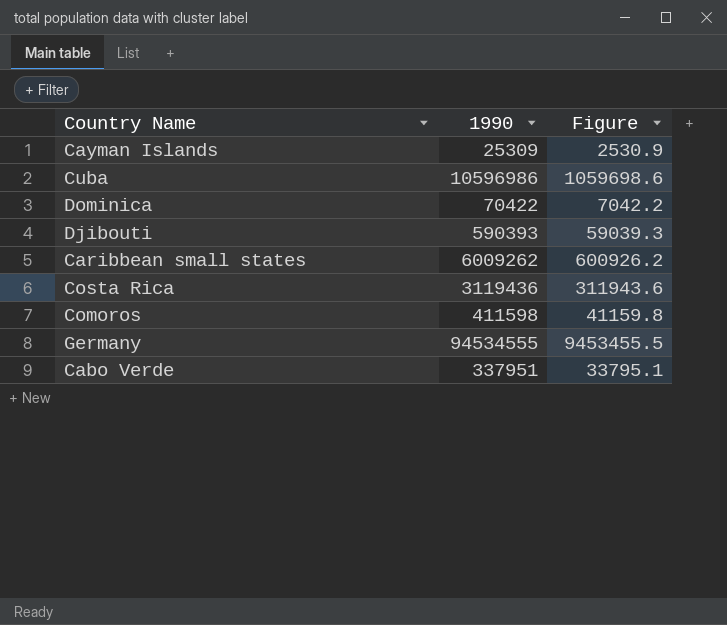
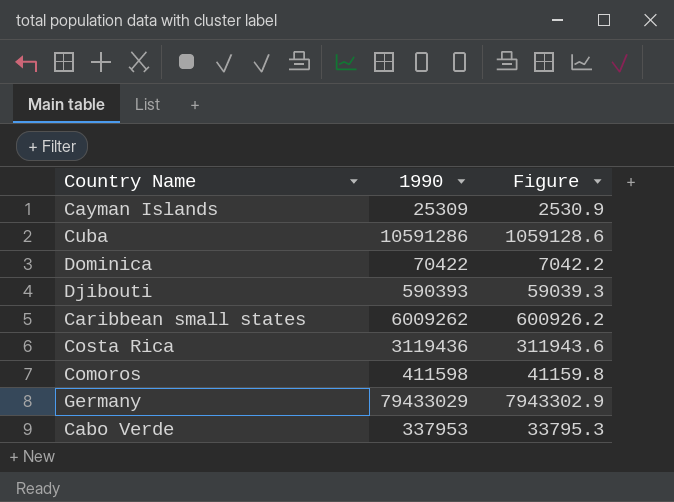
Cuba | 1990: 10596986 -> 10591286
Cuba | Figure: 1059698.6 -> 1059128.6
Germany | 1990: 94534555 -> 79433029
Germany | Figure: 9453455.5 -> 7943302.9
Cabo Verde | 1990: 337951 -> 337953
Cabo Verde | Figure: 33795.1 -> 33795.3

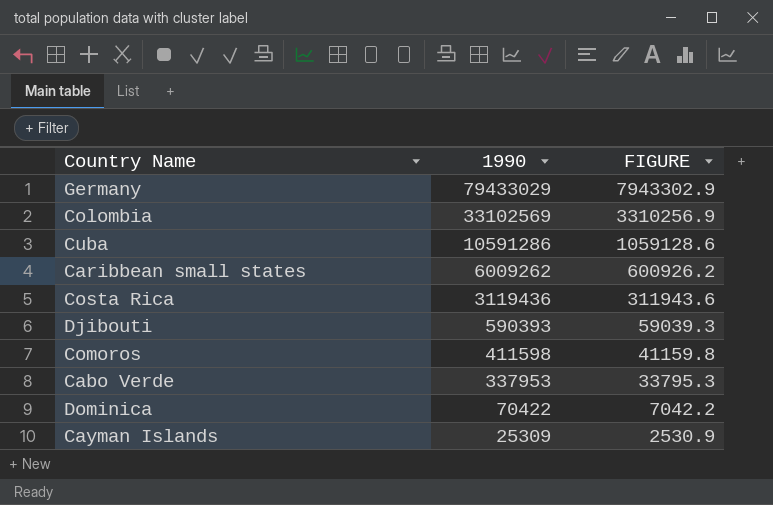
row order: none -> 1990 descending
column name: Figure -> FIGURE
row Colombia: none -> 33102569 | 3310256.9

